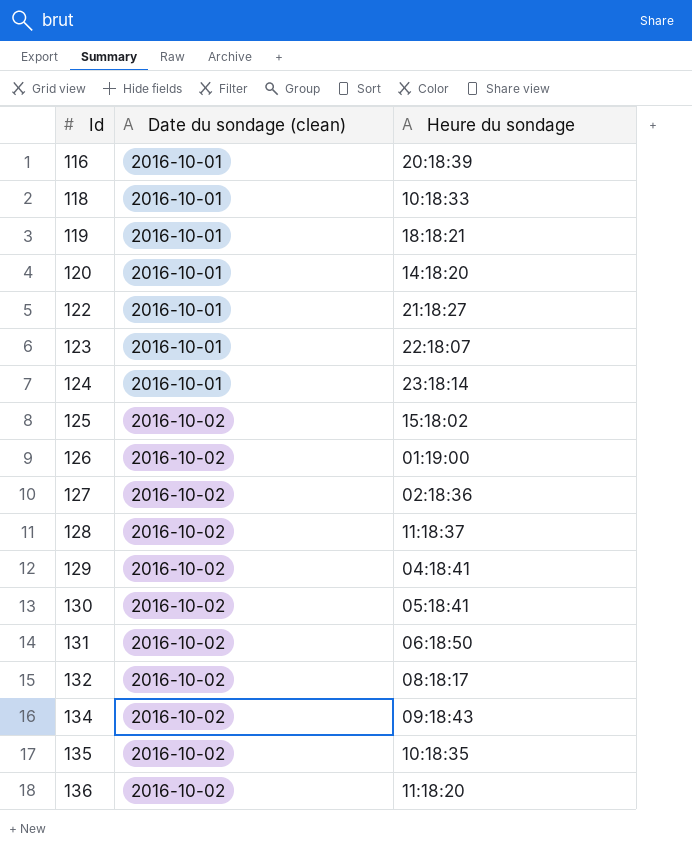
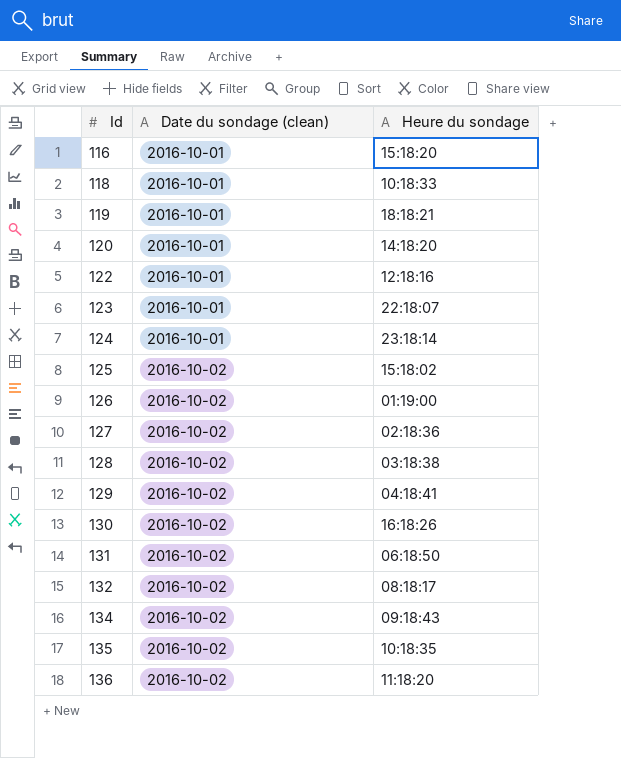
116 | Heure du sondage: 20:18:39 -> 15:18:20
122 | Heure du sondage: 21:18:27 -> 12:18:16
128 | Heure du sondage: 11:18:37 -> 03:18:38
130 | Heure du sondage: 05:18:41 -> 16:18:26

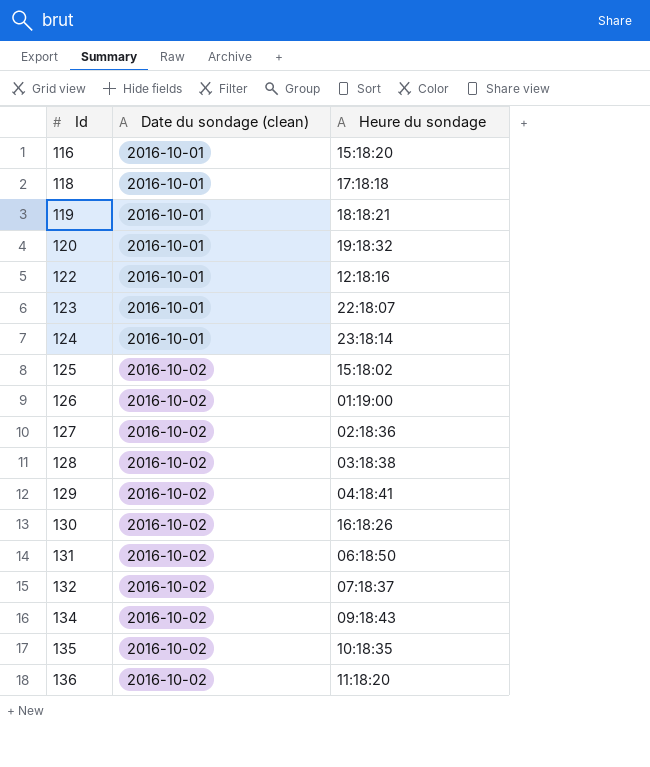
118 | Heure du sondage: 10:18:33 -> 17:18:18
120 | Heure du sondage: 14:18:20 -> 19:18:32
132 | Heure du sondage: 08:18:17 -> 07:18:37

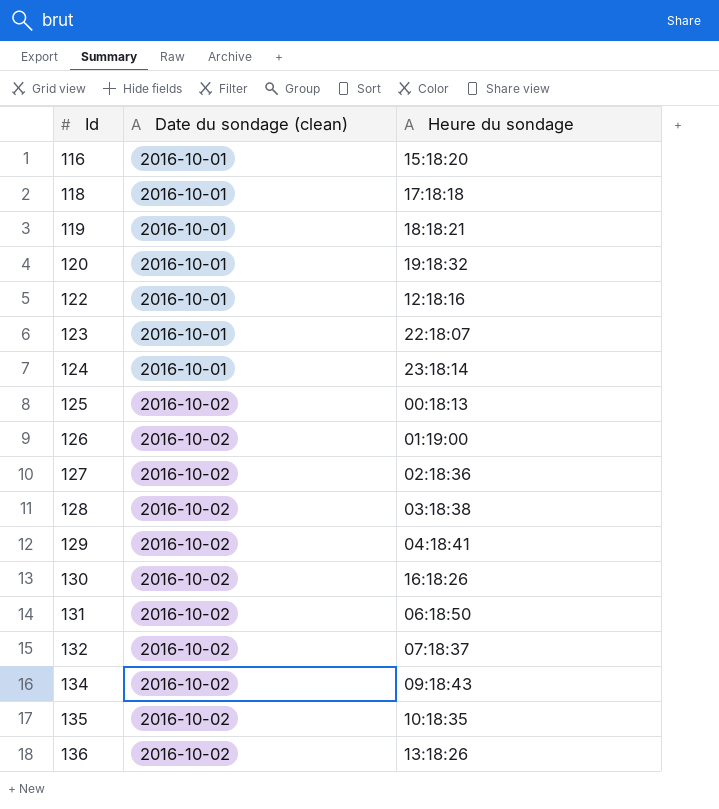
125 | Heure du sondage: 15:18:02 -> 00:18:13
136 | Heure du sondage: 11:18:20 -> 13:18:26

